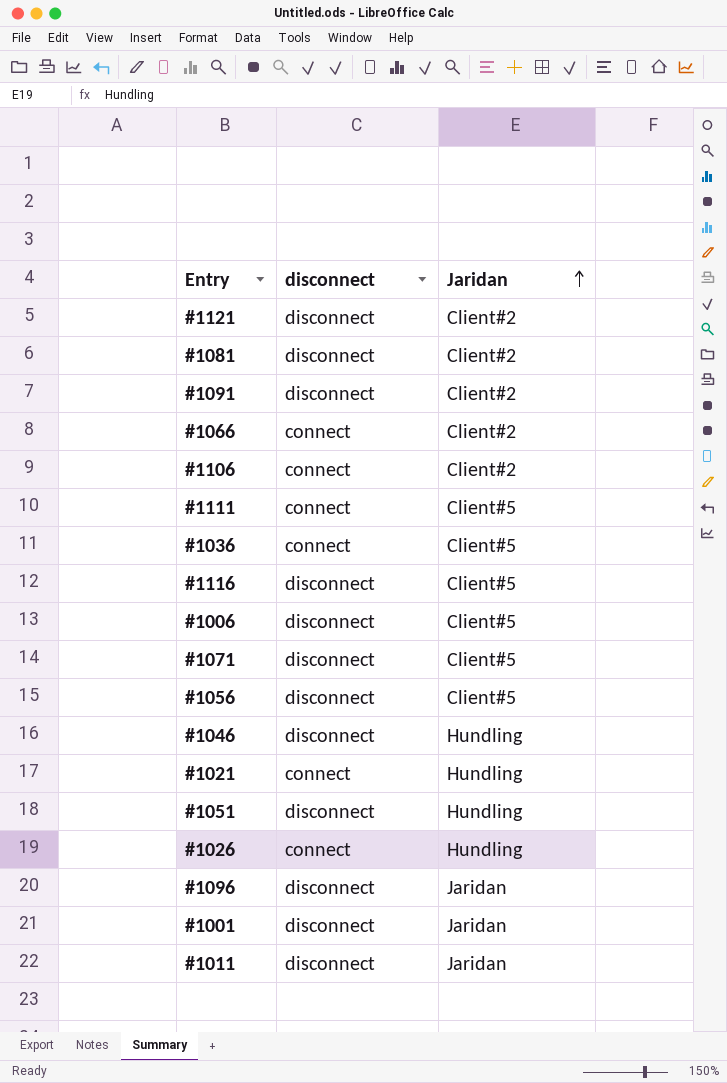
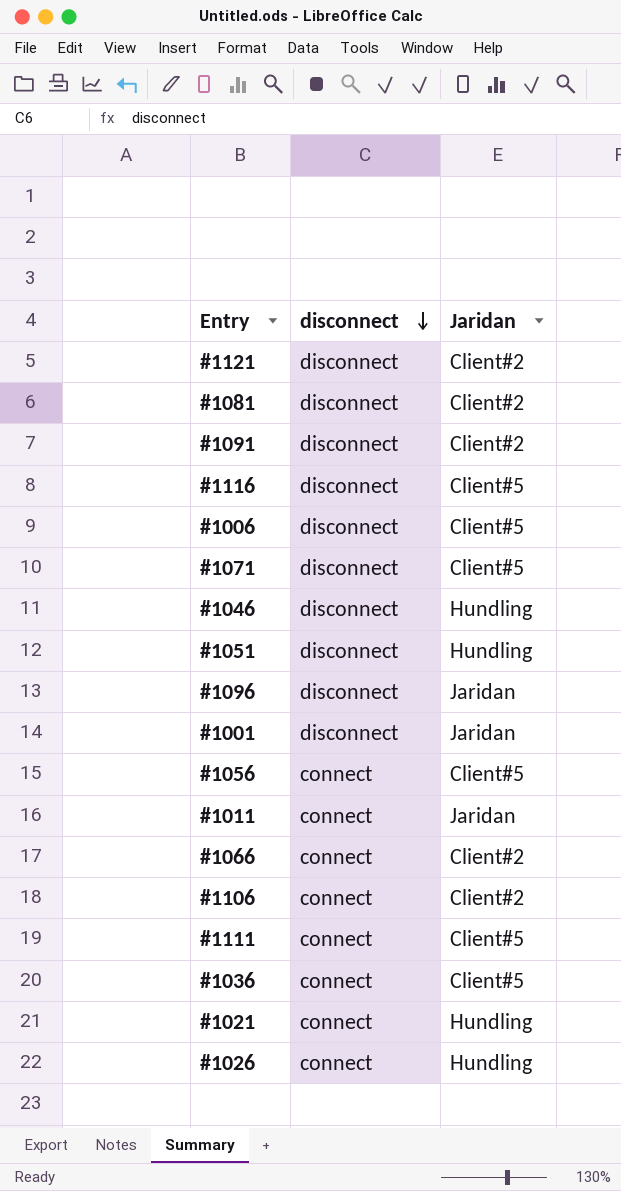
row order: Jaridan ascending -> disconnect descending
#1056 | disconnect: disconnect -> connect
#1011 | disconnect: disconnect -> connect

